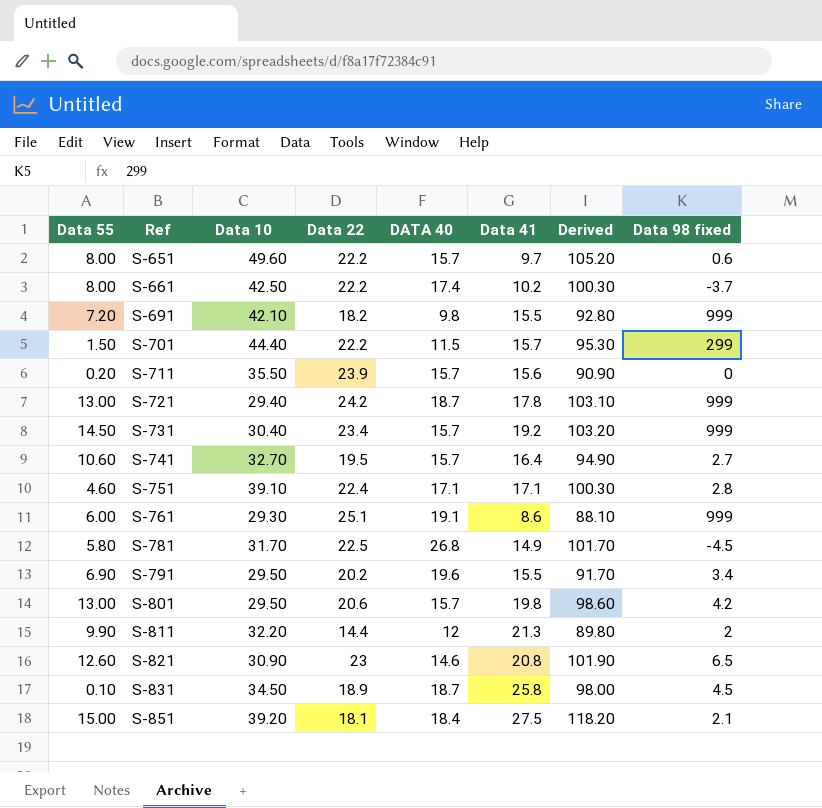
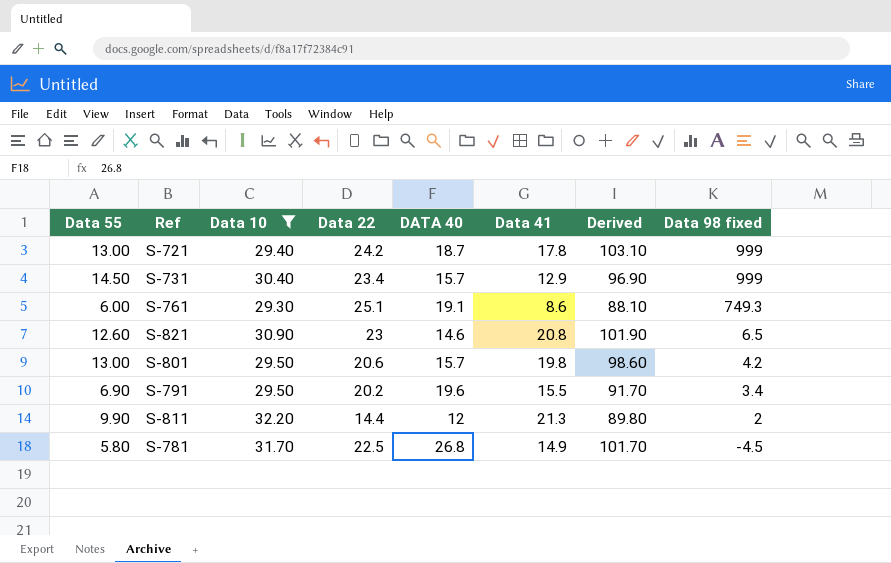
filter: none -> Data 10 <= 32.20
row order: Ref ascending -> Data 98 fixed descending
S-731 | Data 41: 19.2 -> 12.9
S-731 | Derived: 103.20 -> 96.90
S-761 | Data 98 fixed: 999 -> 749.3

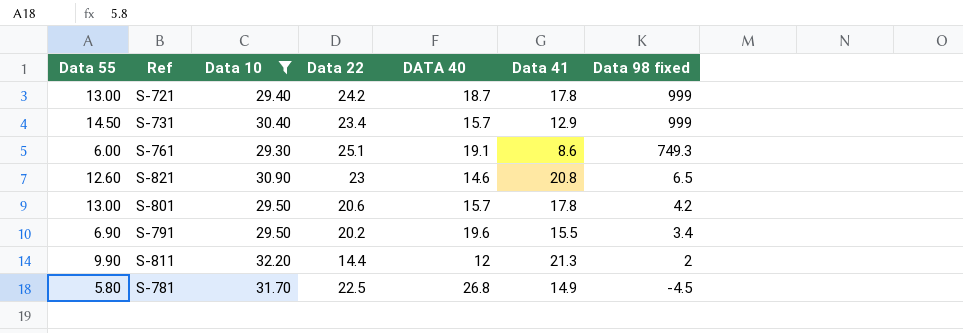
column Derived | formula: [Data 55] + [Data 10] + [Data 22] + [DATA 40] + [Data 41] -> none
S-801 | Data 41: 19.8 -> 17.8

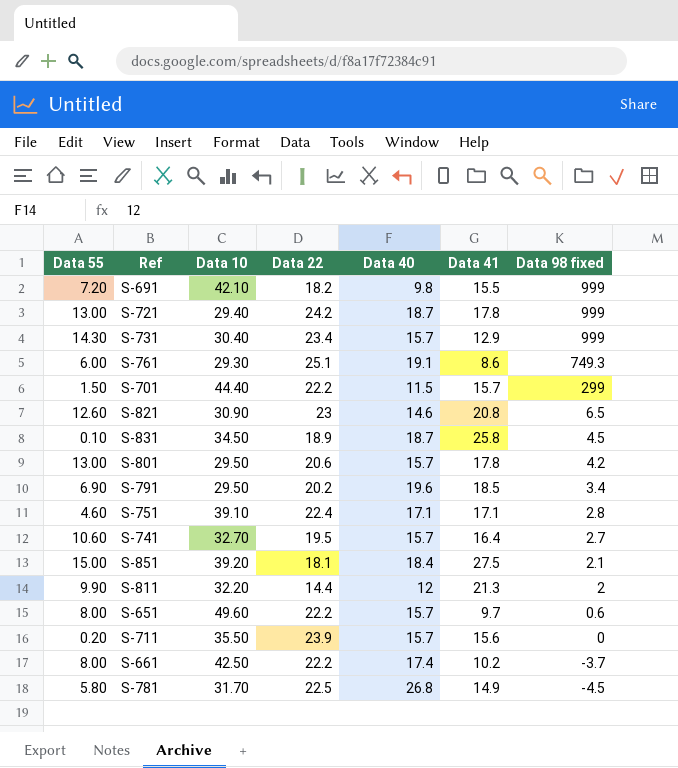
filter: Data 10 <= 32.20 -> none
column name: DATA 40 -> Data 40
S-731 | Data 55: 14.50 -> 14.30
S-791 | Data 41: 15.5 -> 18.5

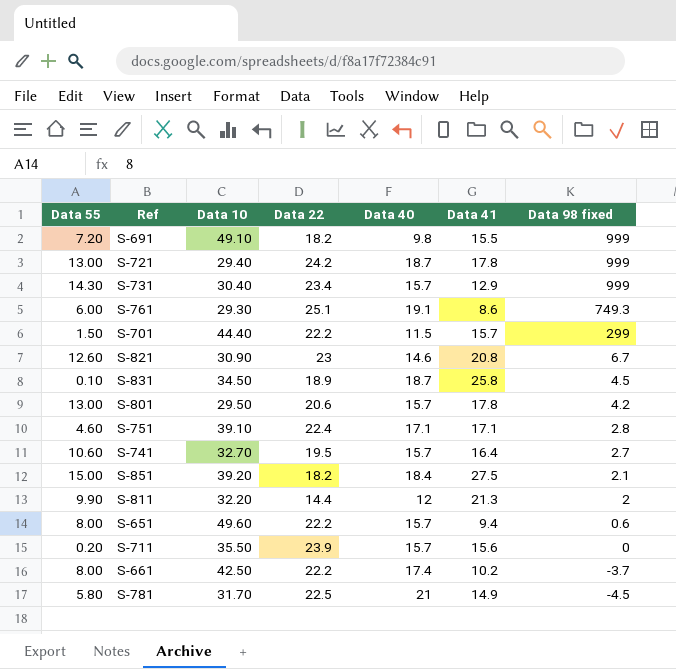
row S-791: 6.90 | 29.50 | 20.2 | 19.6 | 18.5 | 3.4 -> none
S-691 | Data 10: 42.10 -> 49.10
S-821 | Data 98 fixed: 6.5 -> 6.7
S-851 | Data 22: 18.1 -> 18.2
S-651 | Data 41: 9.7 -> 9.4
S-781 | Data 40: 26.8 -> 21

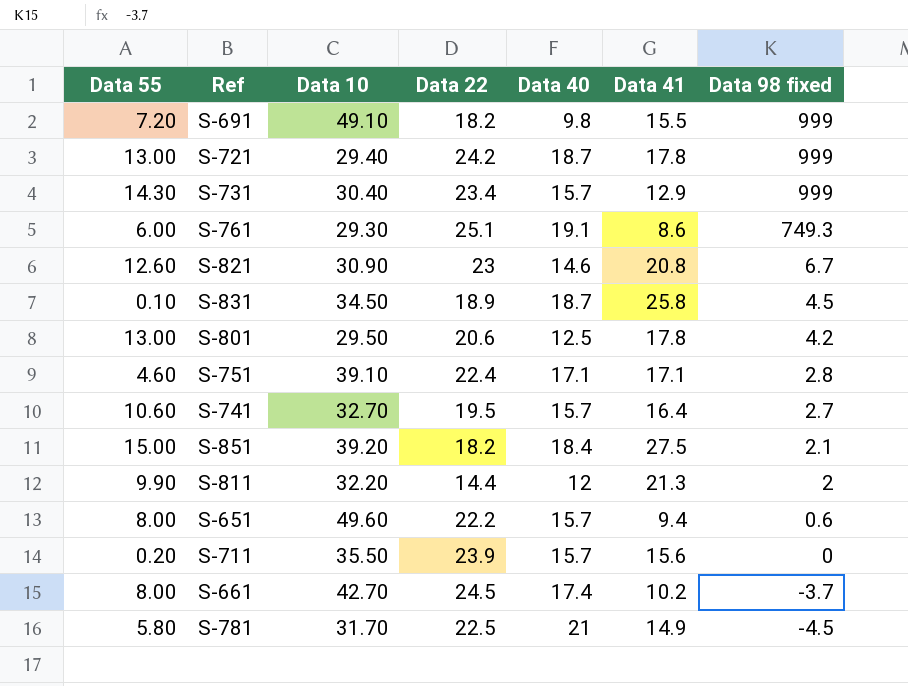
row S-701: 1.50 | 44.40 | 22.2 | 11.5 | 15.7 | 299 -> none
S-801 | Data 40: 15.7 -> 12.5
S-661 | Data 10: 42.50 -> 42.70
S-661 | Data 22: 22.2 -> 24.5

